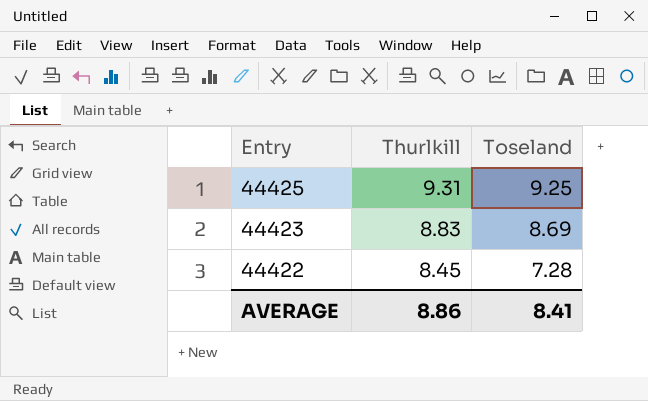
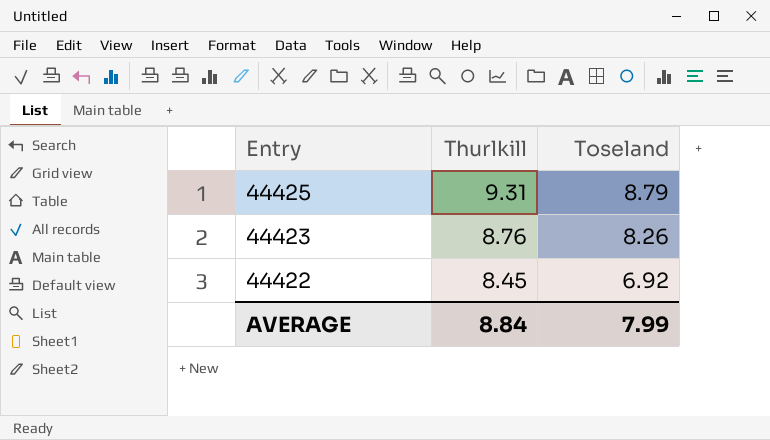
44425 | Toseland: 9.25 -> 8.79
44423 | Thurlkill: 8.83 -> 8.76
44423 | Toseland: 8.69 -> 8.26
44422 | Toseland: 7.28 -> 6.92
AVERAGE | Thurlkill: 8.86 -> 8.84
AVERAGE | Toseland: 8.41 -> 7.99

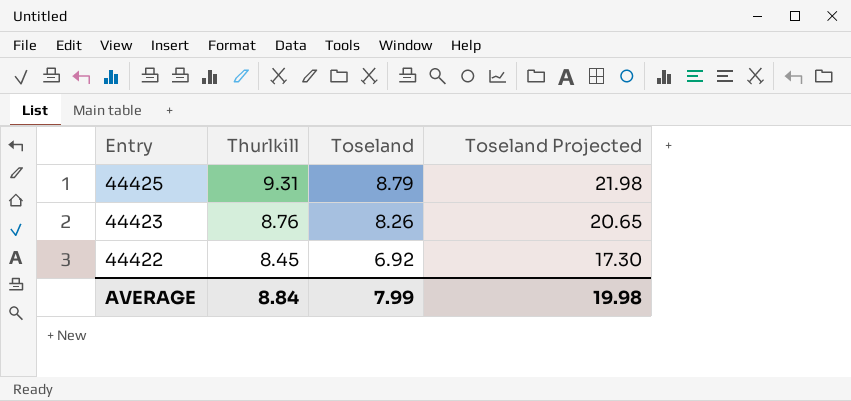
column Toseland Projected | formula: none -> [Toseland] * 2.5

